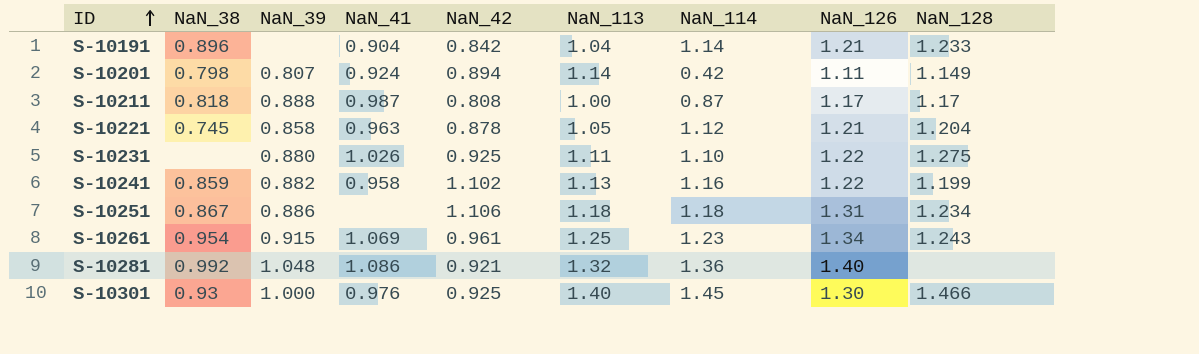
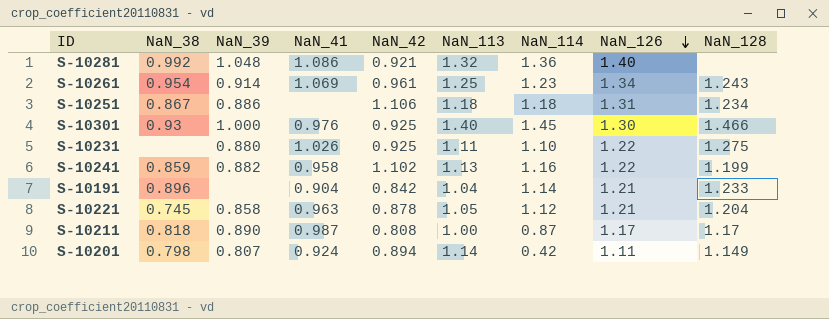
row order: ID ascending -> NaN_126 descending
S-10261 | NaN_39: 0.915 -> 0.914
S-10211 | NaN_39: 0.888 -> 0.890

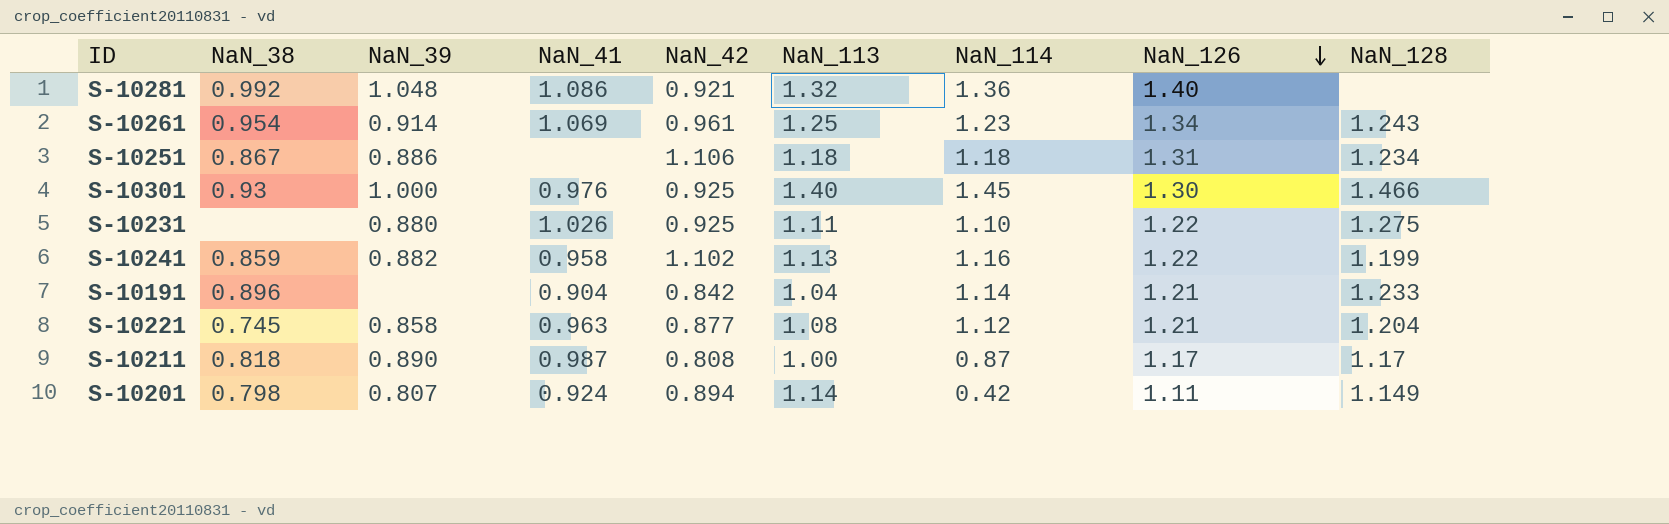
S-10221 | NaN_42: 0.878 -> 0.877
S-10221 | NaN_113: 1.05 -> 1.08

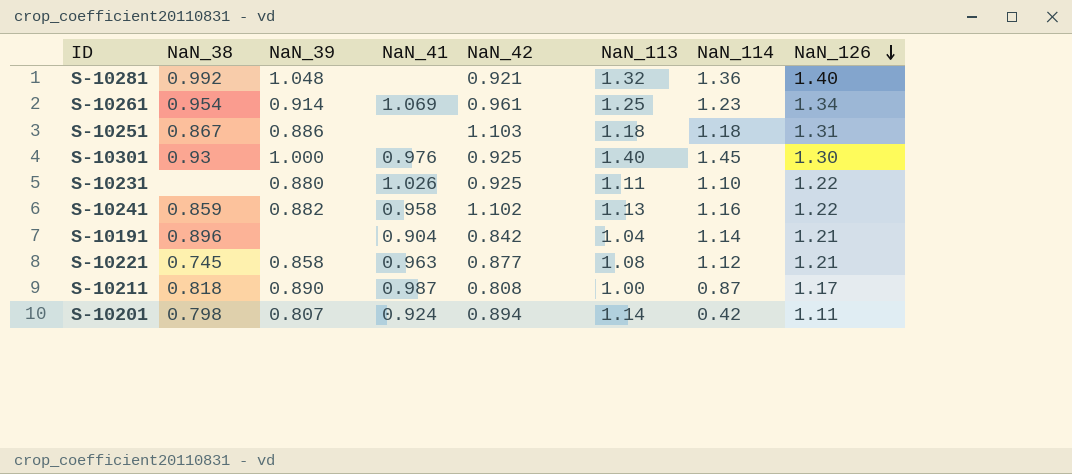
column NaN_128 | position: 9 -> none
S-10281 | NaN_41: 1.086 -> none
S-10251 | NaN_42: 1.106 -> 1.103

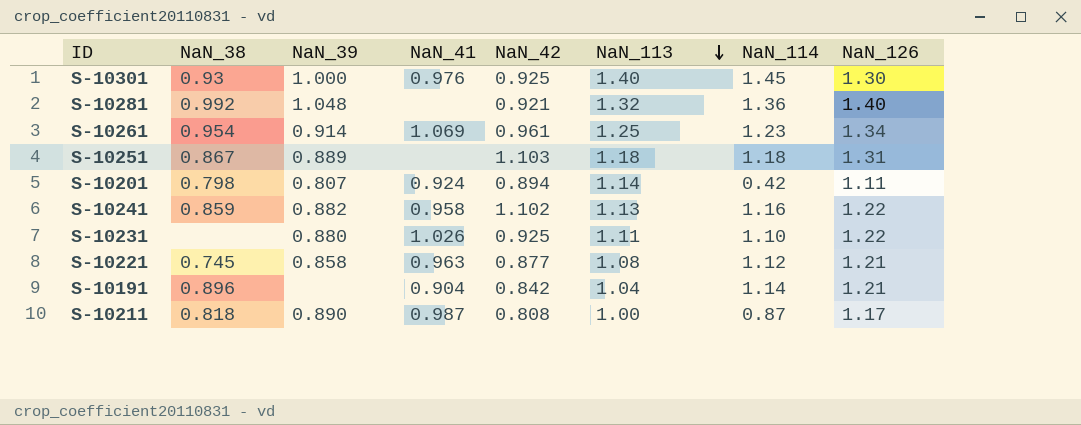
row order: NaN_126 descending -> NaN_113 descending
S-10251 | NaN_39: 0.886 -> 0.889

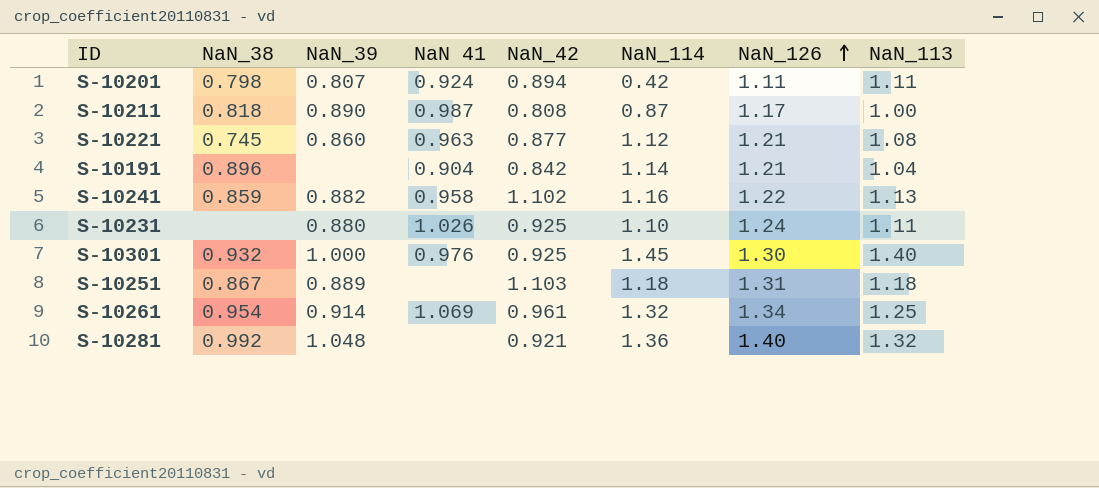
row order: NaN_113 descending -> NaN_126 ascending
column name: NaN_41 -> NaN 41
column NaN_113 | position: 6 -> 8
S-10201 | NaN_113: 1.14 -> 1.11
S-10221 | NaN_39: 0.858 -> 0.860
S-10231 | NaN_126: 1.22 -> 1.24
S-10301 | NaN_38: 0.93 -> 0.932
S-10261 | NaN_114: 1.23 -> 1.32

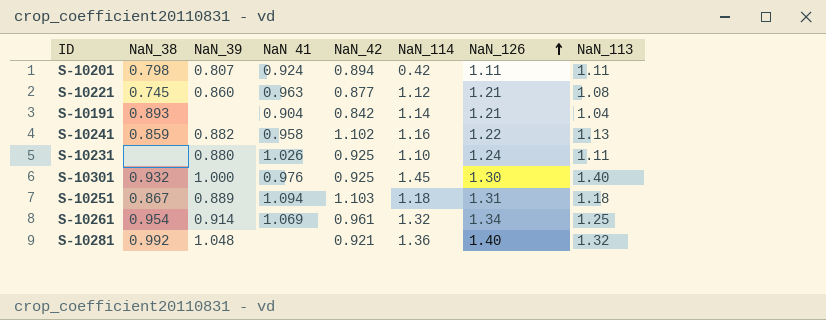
row S-10211: 0.818 | 0.890 | 0.987 | 0.808 | 0.87 | 1.17 | 1.00 -> none
S-10191 | NaN_38: 0.896 -> 0.893
S-10251 | NaN 41: none -> 1.094

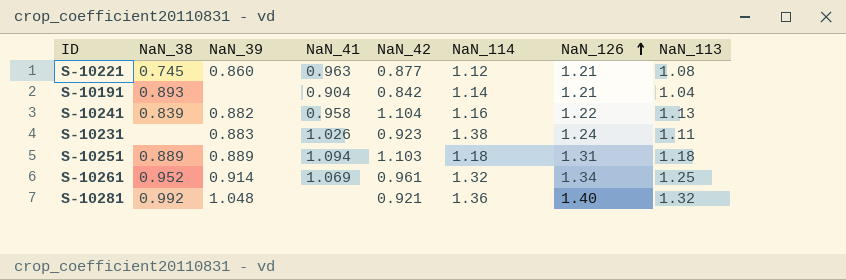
column name: NaN 41 -> NaN_41
row S-10201: 0.798 | 0.807 | 0.924 | 0.894 | 0.42 | 1.11 | 1.11 -> none
row S-10301: 0.932 | 1.000 | 0.976 | 0.925 | 1.45 | 1.30 | 1.40 -> none
S-10241 | NaN_38: 0.859 -> 0.839
S-10241 | NaN_42: 1.102 -> 1.104
S-10231 | NaN_39: 0.880 -> 0.883
S-10231 | NaN_42: 0.925 -> 0.923
S-10231 | NaN_114: 1.10 -> 1.38
S-10251 | NaN_38: 0.867 -> 0.889
S-10261 | NaN_38: 0.954 -> 0.952

